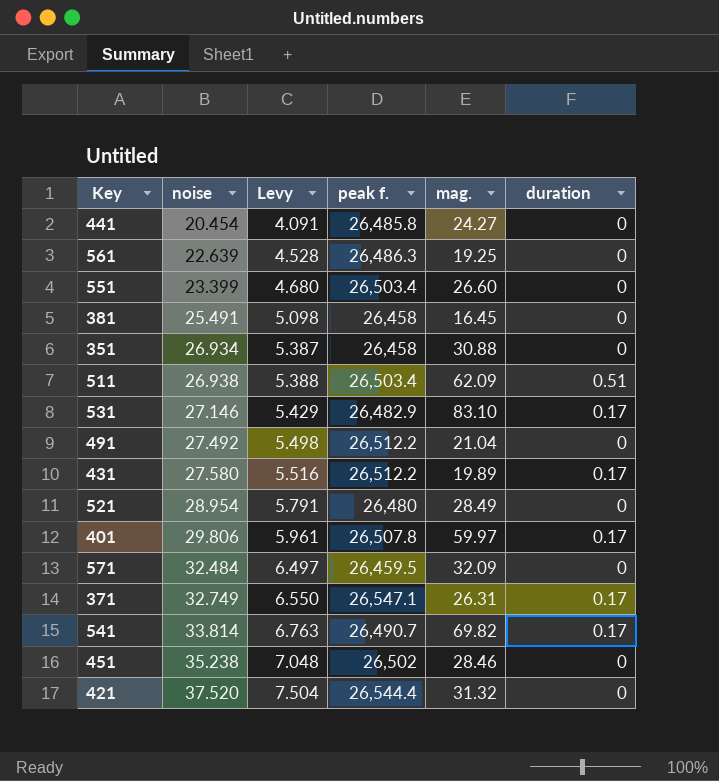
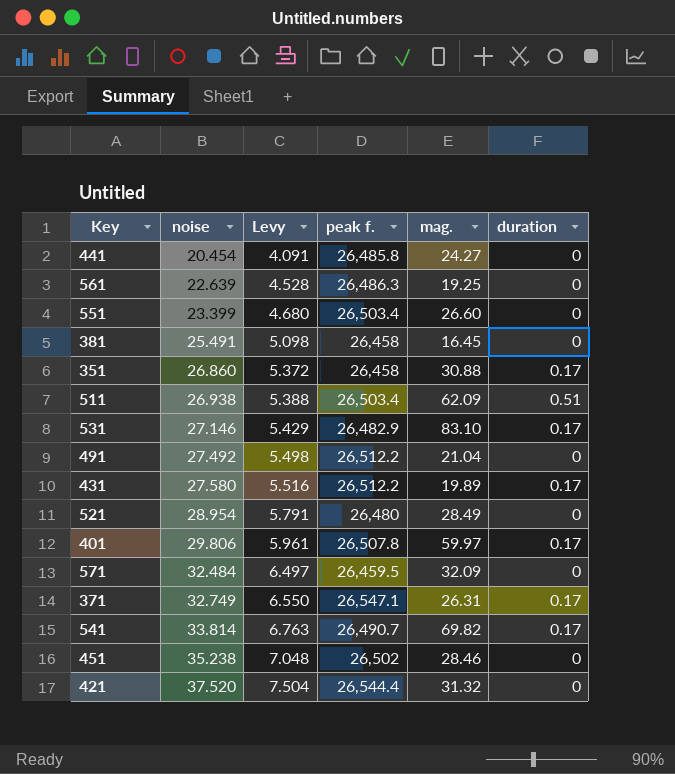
351 | noise: 26.934 -> 26.860
351 | Levy: 5.387 -> 5.372
351 | duration: 0 -> 0.17

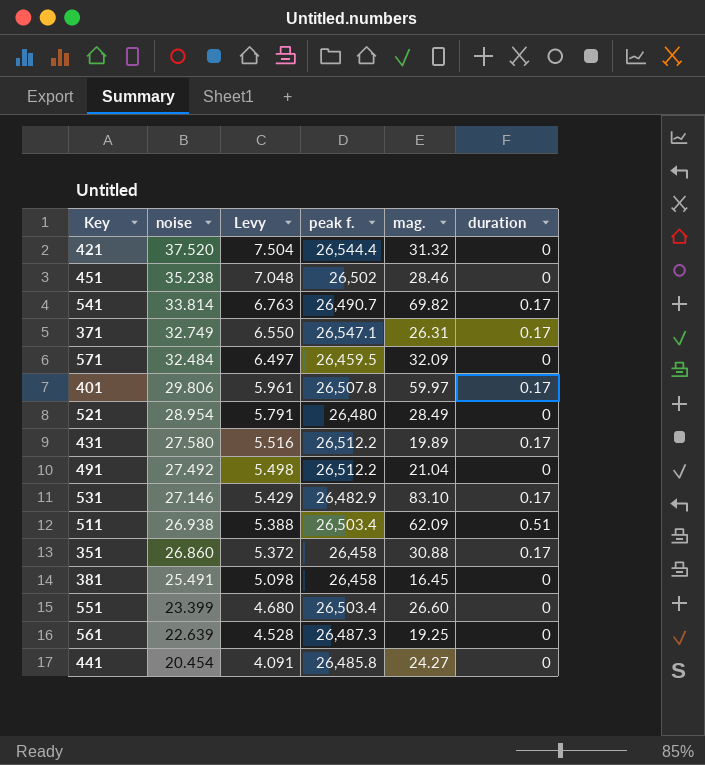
row order: noise ascending -> noise descending
561 | peak f.: 26,486.3 -> 26,487.3

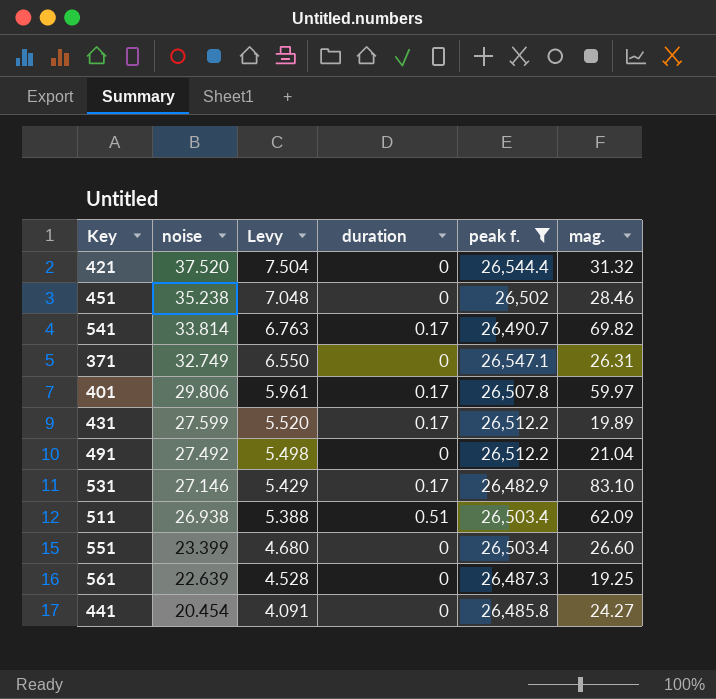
filter: none -> peak f. >= 26,482.9
column duration | position: 6 -> 4
371 | duration: 0.17 -> 0
431 | noise: 27.580 -> 27.599
431 | Levy: 5.516 -> 5.520

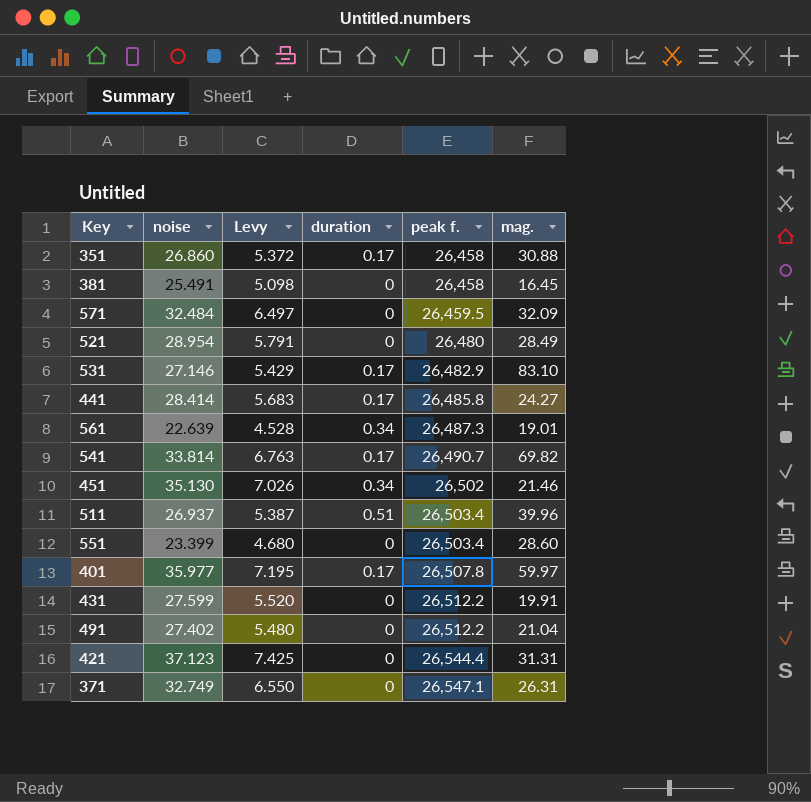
filter: peak f. >= 26,482.9 -> none
row order: noise descending -> peak f. ascending
441 | noise: 20.454 -> 28.414
441 | Levy: 4.091 -> 5.683
441 | duration: 0 -> 0.17
561 | duration: 0 -> 0.34
561 | mag.: 19.25 -> 19.01
451 | noise: 35.238 -> 35.130
451 | Levy: 7.048 -> 7.026
451 | duration: 0 -> 0.34
451 | mag.: 28.46 -> 21.46
511 | noise: 26.938 -> 26.937
511 | Levy: 5.388 -> 5.387
511 | mag.: 62.09 -> 39.96
551 | mag.: 26.60 -> 28.60
401 | noise: 29.806 -> 35.977
401 | Levy: 5.961 -> 7.195
431 | duration: 0.17 -> 0
431 | mag.: 19.89 -> 19.91
491 | noise: 27.492 -> 27.402
491 | Levy: 5.498 -> 5.480
421 | noise: 37.520 -> 37.123
421 | Levy: 7.504 -> 7.425
421 | mag.: 31.32 -> 31.31

